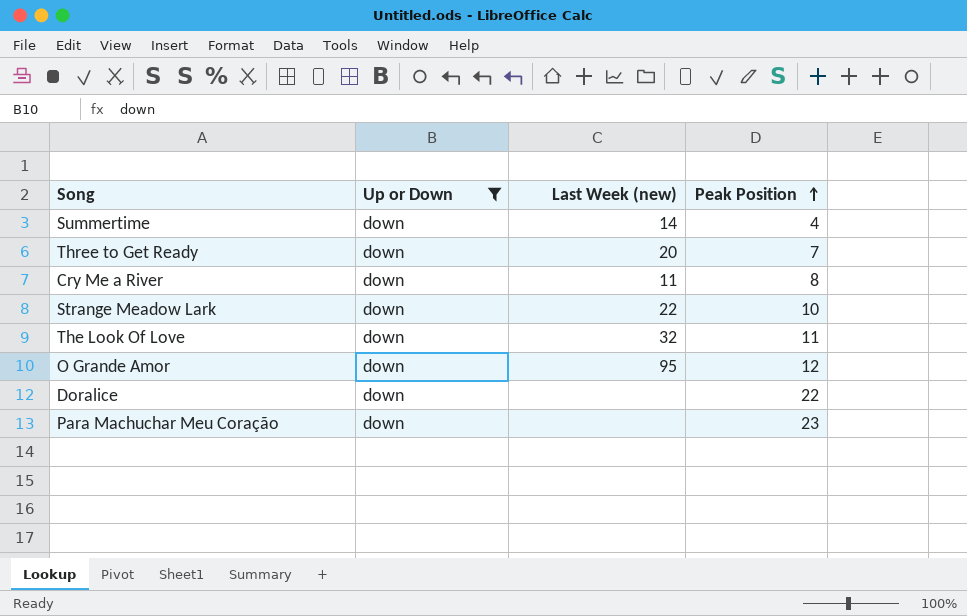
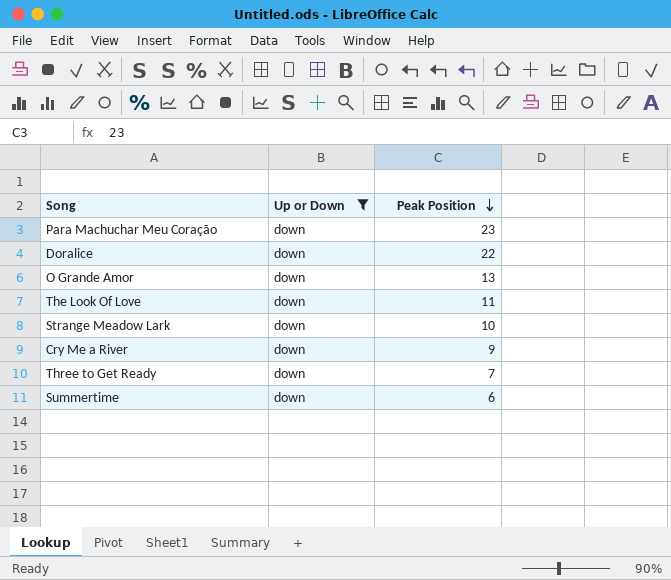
row order: Peak Position ascending -> Peak Position descending
column Last Week (new) | position: 3 -> none
O Grande Amor | Peak Position: 12 -> 13
Cry Me a River | Peak Position: 8 -> 9
Summertime | Peak Position: 4 -> 6

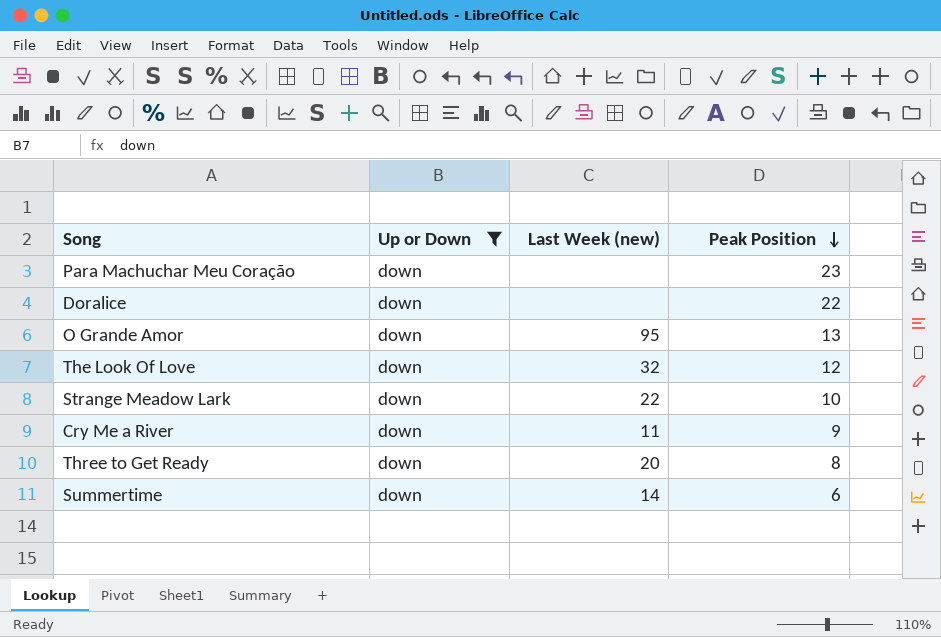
column Last Week (new) | position: none -> 3
The Look Of Love | Peak Position: 11 -> 12
Three to Get Ready | Peak Position: 7 -> 8

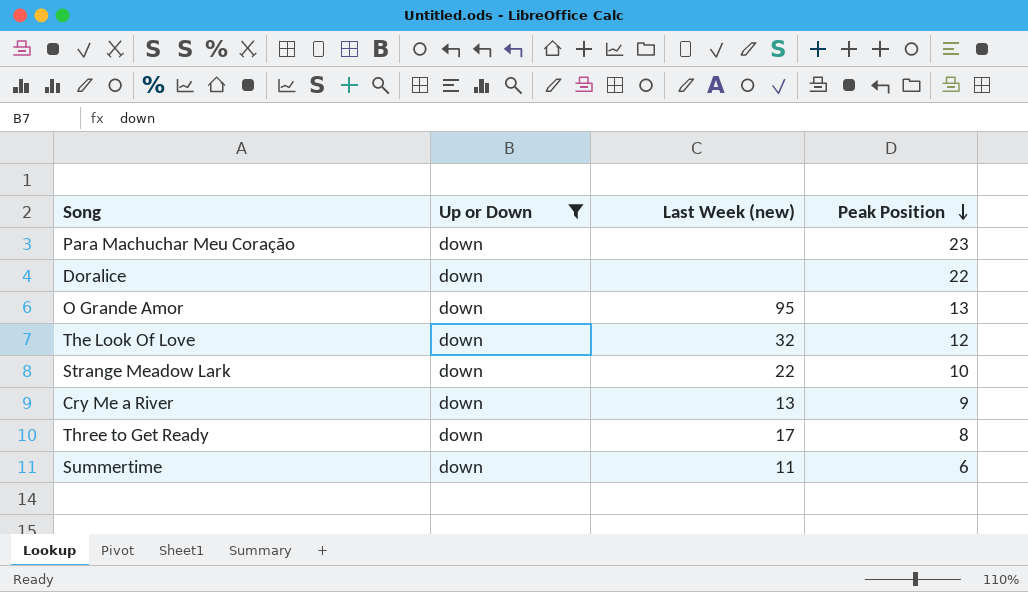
Cry Me a River | Last Week (new): 11 -> 13
Three to Get Ready | Last Week (new): 20 -> 17
Summertime | Last Week (new): 14 -> 11

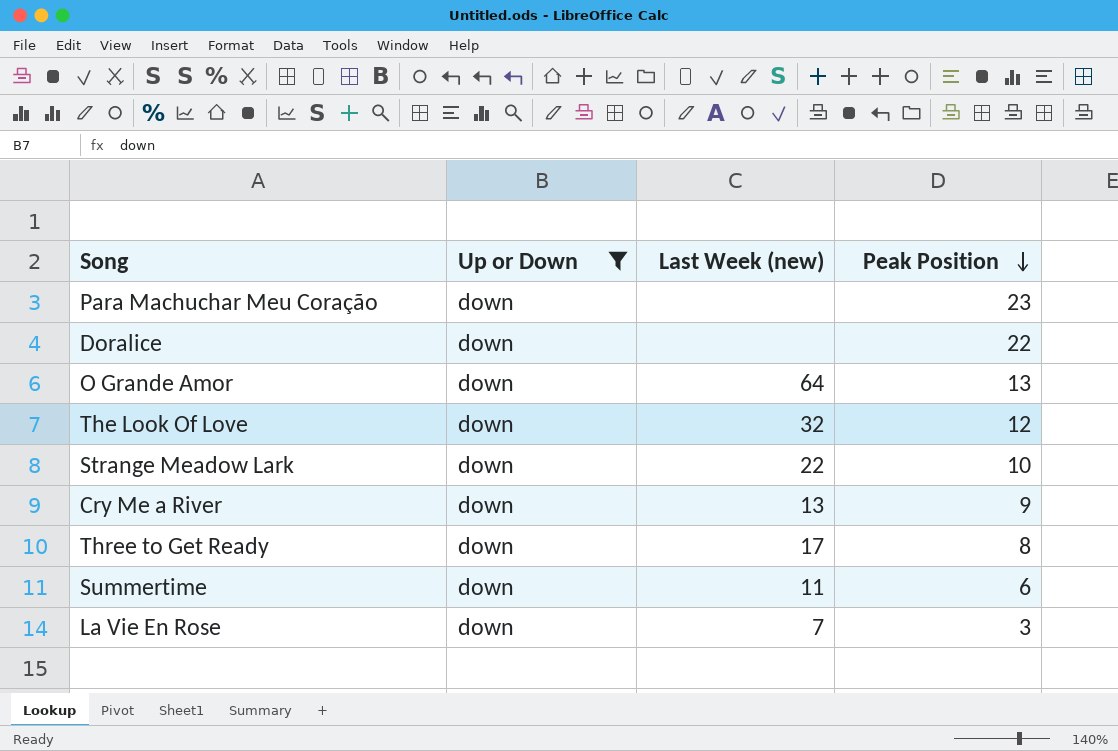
O Grande Amor | Last Week (new): 95 -> 64
row La Vie En Rose: none -> down | 7 | 3

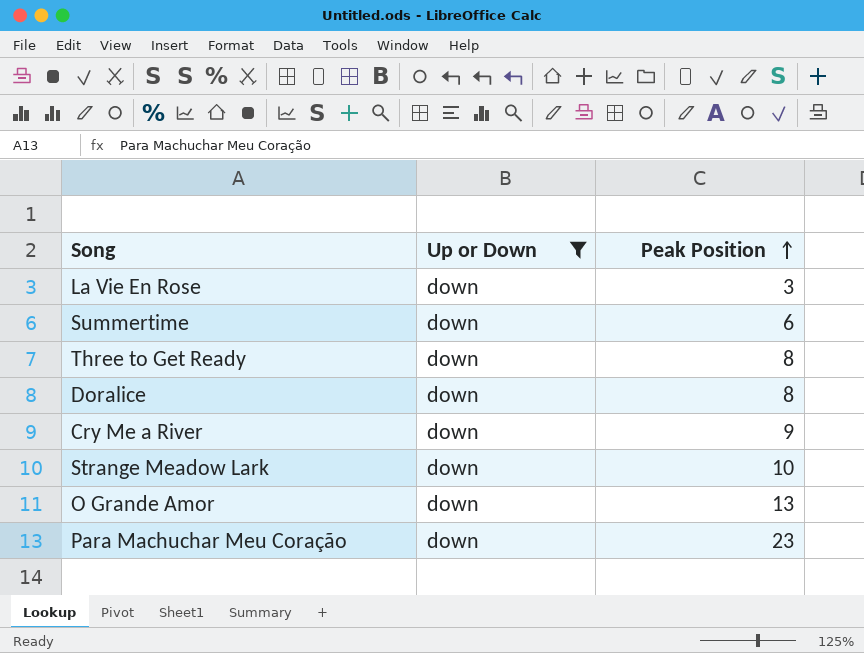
row order: Peak Position descending -> Peak Position ascending
column Last Week (new) | position: 3 -> none
row The Look Of Love: down | 32 | 12 -> none
Doralice | Peak Position: 22 -> 8

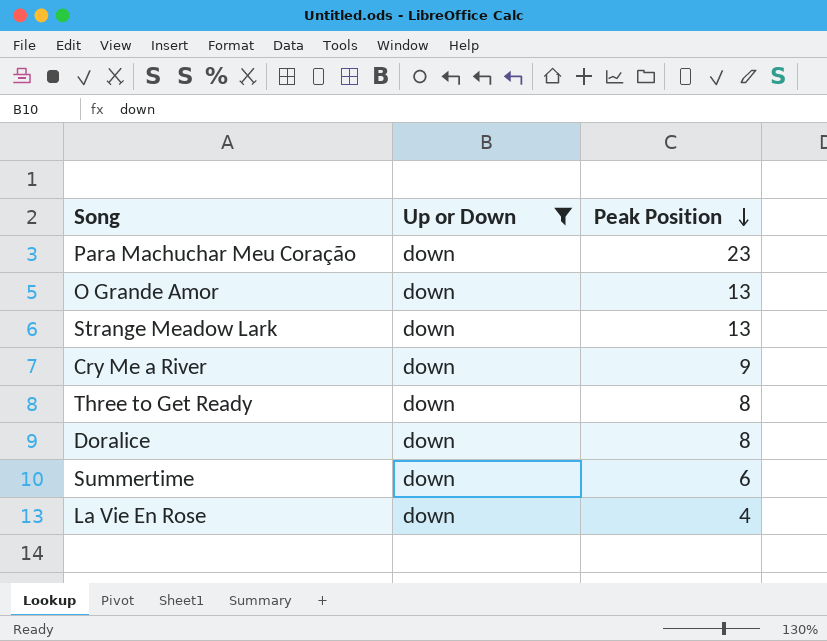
row order: Peak Position ascending -> Peak Position descending
Strange Meadow Lark | Peak Position: 10 -> 13
La Vie En Rose | Peak Position: 3 -> 4

